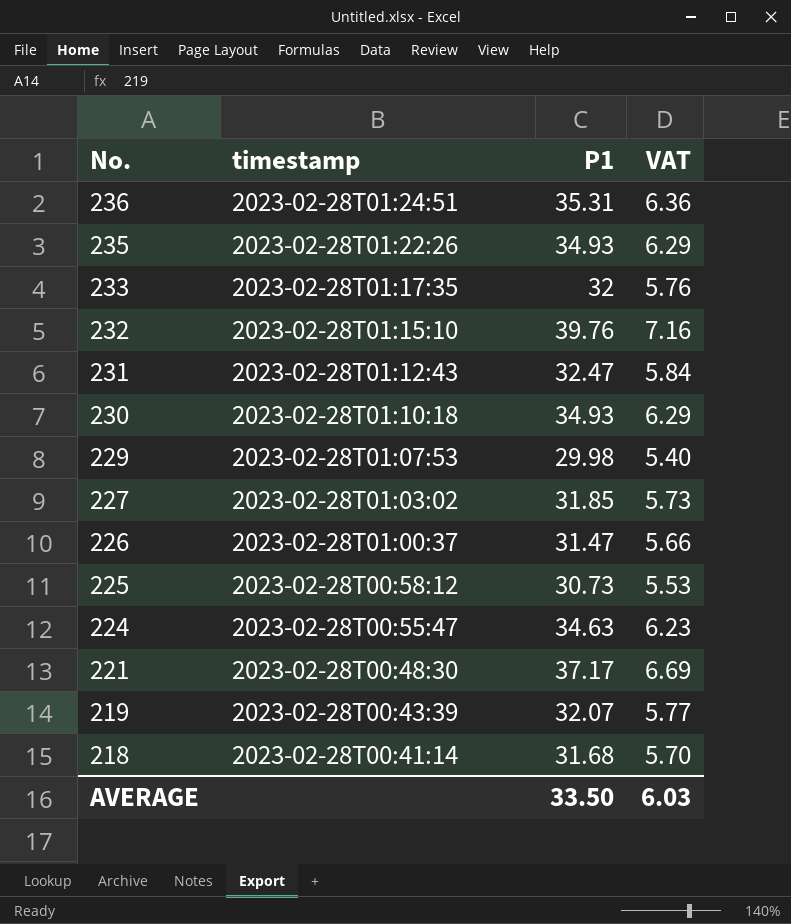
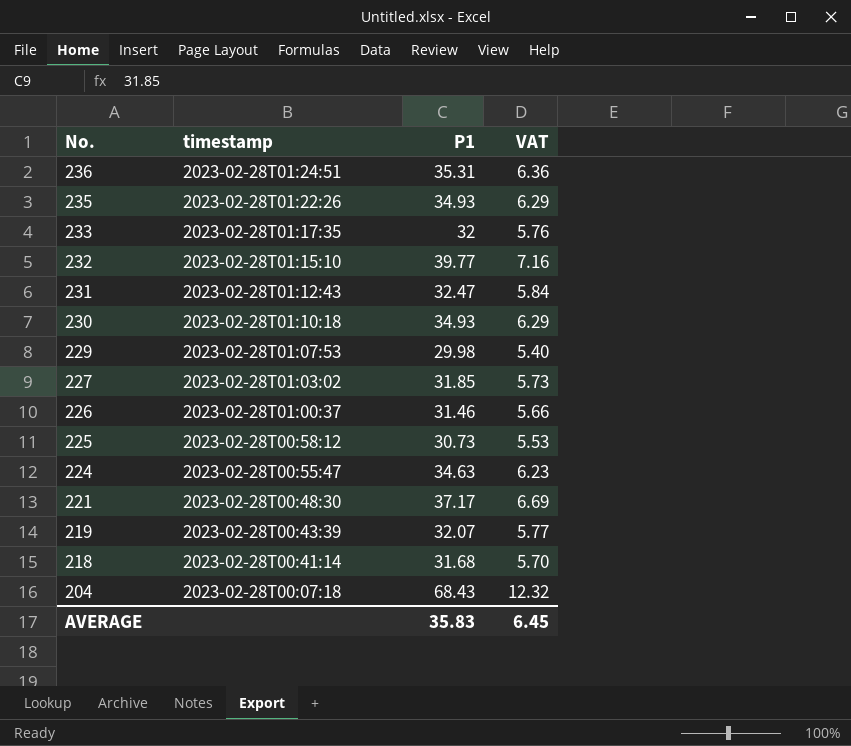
232 | P1: 39.76 -> 39.77
226 | P1: 31.47 -> 31.46
row 204: none -> 2023-02-28T00:07:18 | 68.43 | 12.32
AVERAGE | P1: 33.50 -> 35.83
AVERAGE | VAT: 6.03 -> 6.45

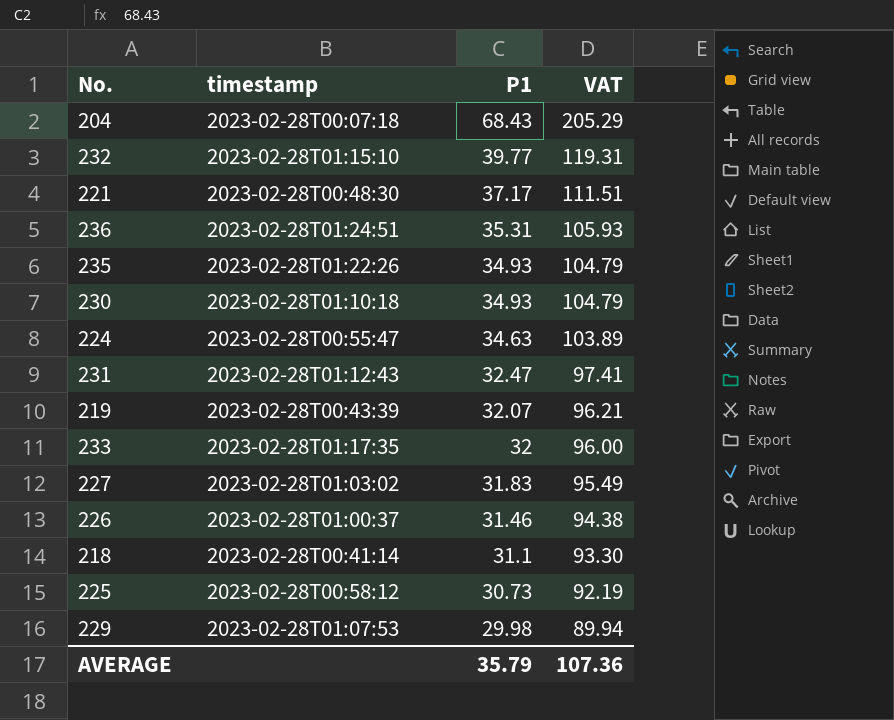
row order: No. descending -> P1 descending
column VAT | formula: [P1] * 0.18 -> [P1] * 3
227 | P1: 31.85 -> 31.83
218 | P1: 31.68 -> 31.1
AVERAGE | P1: 35.83 -> 35.79
AVERAGE | VAT: 6.45 -> 107.36

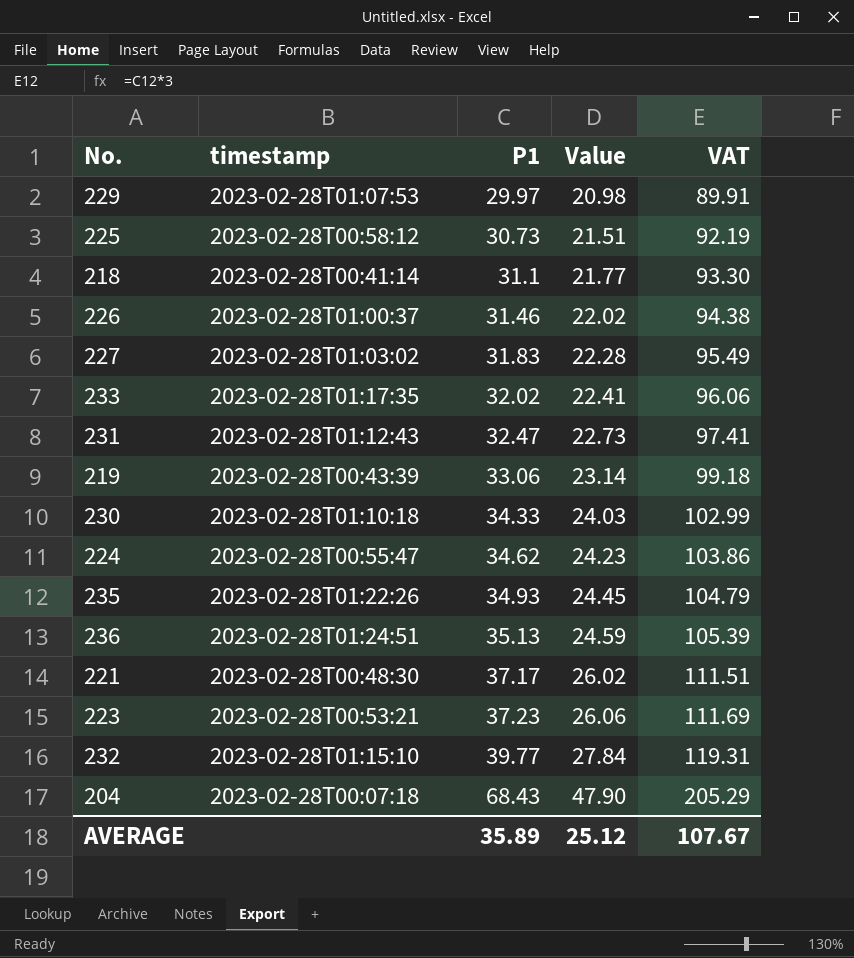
row order: P1 descending -> P1 ascending
column Value | formula: none -> [P1] * 0.7
229 | P1: 29.98 -> 29.97
229 | VAT: 89.94 -> 89.91
233 | P1: 32 -> 32.02
233 | VAT: 96.00 -> 96.06
219 | P1: 32.07 -> 33.06
219 | VAT: 96.21 -> 99.18
230 | P1: 34.93 -> 34.33
230 | VAT: 104.79 -> 102.99
224 | P1: 34.63 -> 34.62
224 | VAT: 103.89 -> 103.86
236 | P1: 35.31 -> 35.13
236 | VAT: 105.93 -> 105.39
row 223: none -> 2023-02-28T00:53:21 | 37.23 | 26.06 | 111.69
AVERAGE | P1: 35.79 -> 35.89
AVERAGE | VAT: 107.36 -> 107.67

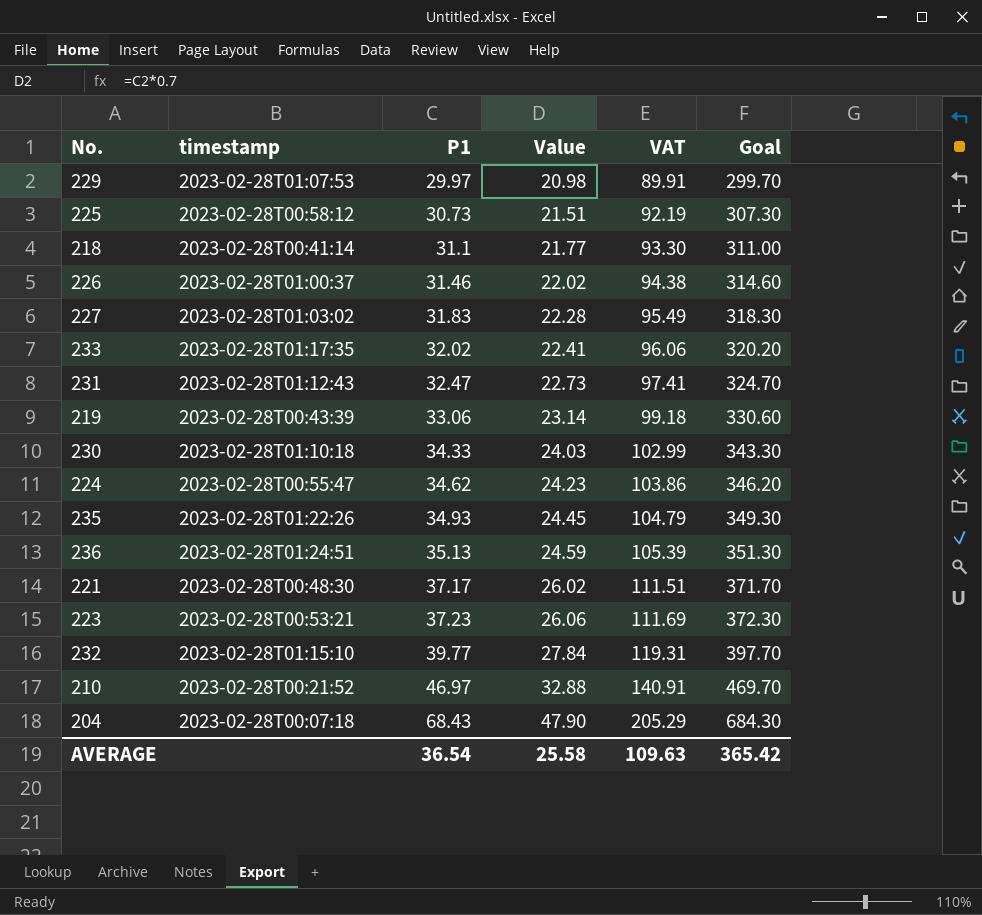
column Goal | formula: none -> [P1] * 10
row 210: none -> 2023-02-28T00:21:52 | 46.97 | 32.88 | 140.91 | 469.70
AVERAGE | P1: 35.89 -> 36.54
AVERAGE | Value: 25.12 -> 25.58
AVERAGE | VAT: 107.67 -> 109.63

